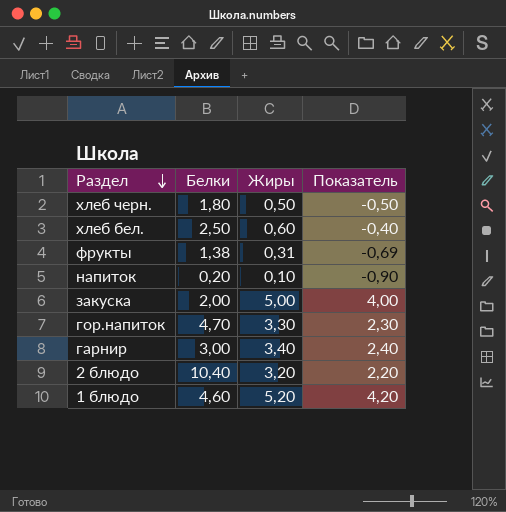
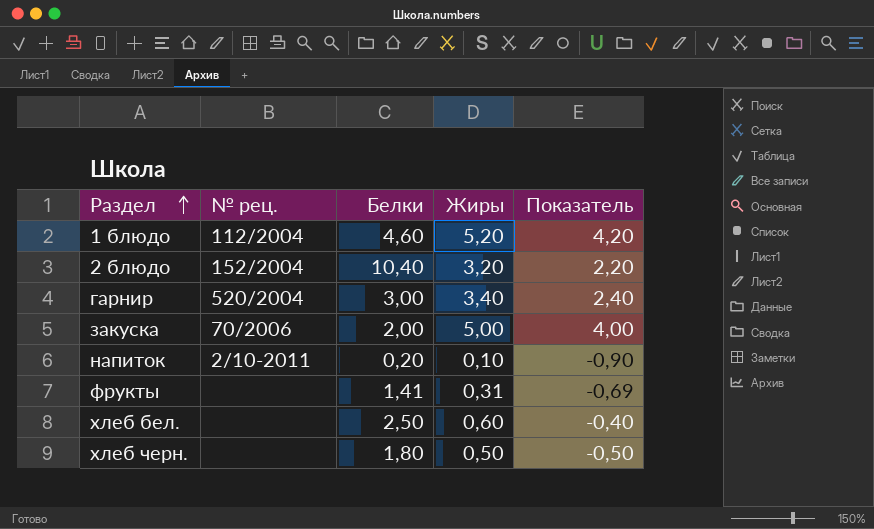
row order: Раздел descending -> Раздел ascending
column № рец. | position: none -> 2
row гор.напиток: 4,70 | 3,30 | 2,30 -> none
фрукты | Белки: 1,38 -> 1,41

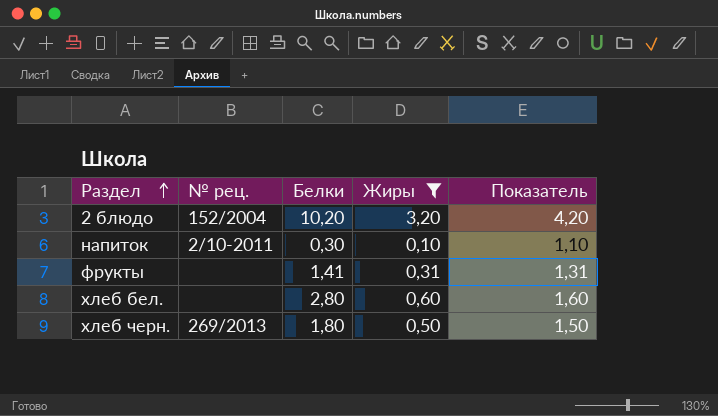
filter: none -> Жиры <= 3,20
column Показатель | formula: [Жиры] - 1 -> [Жиры] + 1
2 блюдо | Белки: 10,40 -> 10,20
напиток | Белки: 0,20 -> 0,30
хлеб бел. | Белки: 2,50 -> 2,80
хлеб черн. | № рец.: none -> 269/2013

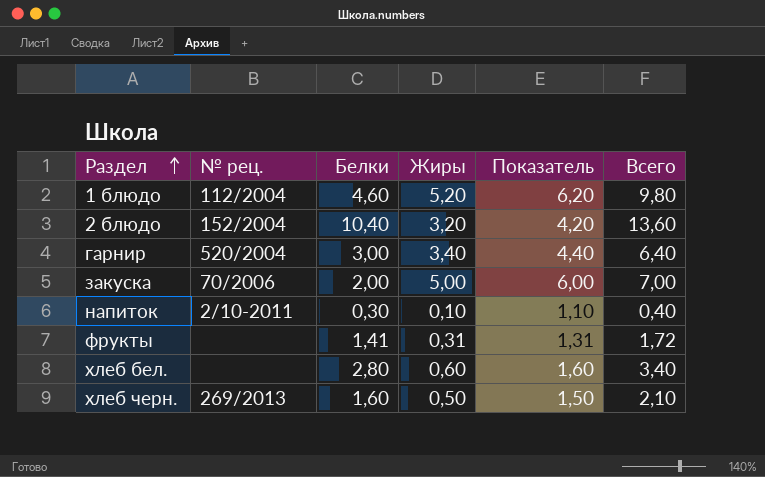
filter: Жиры <= 3,20 -> none
column Всего | formula: none -> [Белки] + [Жиры]
2 блюдо | Белки: 10,20 -> 10,40
хлеб черн. | Белки: 1,80 -> 1,60

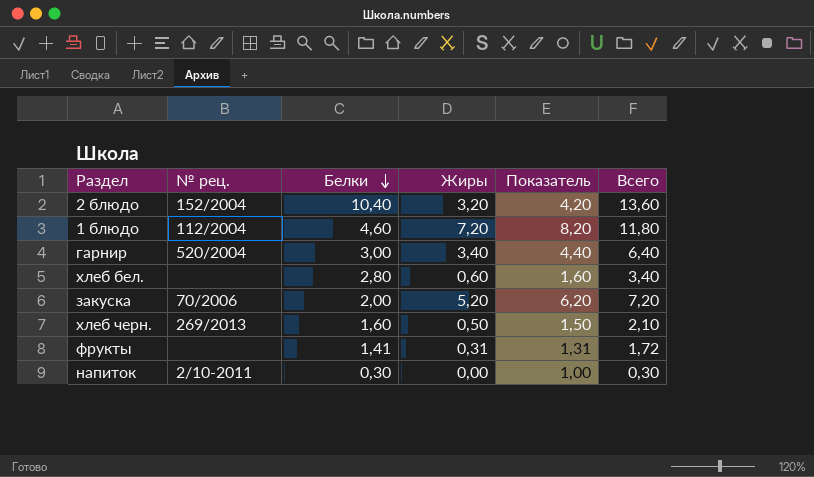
row order: Раздел ascending -> Белки descending
1 блюдо | Жиры: 5,20 -> 7,20
1 блюдо | Показатель: 6,20 -> 8,20
1 блюдо | Всего: 9,80 -> 11,80
закуска | Жиры: 5,00 -> 5,20
закуска | Показатель: 6,00 -> 6,20
закуска | Всего: 7,00 -> 7,20
напиток | Жиры: 0,10 -> 0,00
напиток | Показатель: 1,10 -> 1,00
напиток | Всего: 0,40 -> 0,30

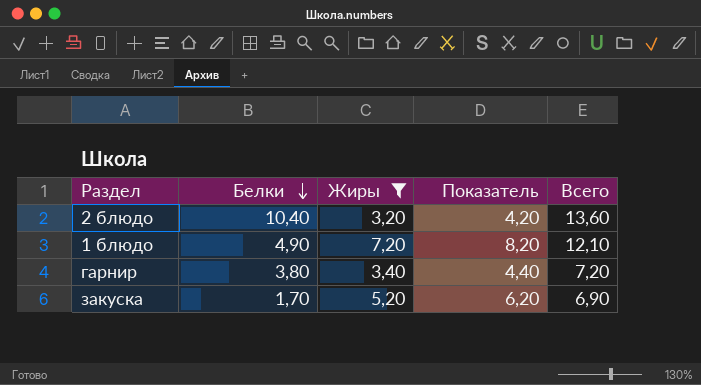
filter: none -> Жиры >= 3,20
column № рец. | position: 2 -> none
1 блюдо | Белки: 4,60 -> 4,90
1 блюдо | Всего: 11,80 -> 12,10
гарнир | Белки: 3,00 -> 3,80
гарнир | Всего: 6,40 -> 7,20
закуска | Белки: 2,00 -> 1,70
закуска | Всего: 7,20 -> 6,90

